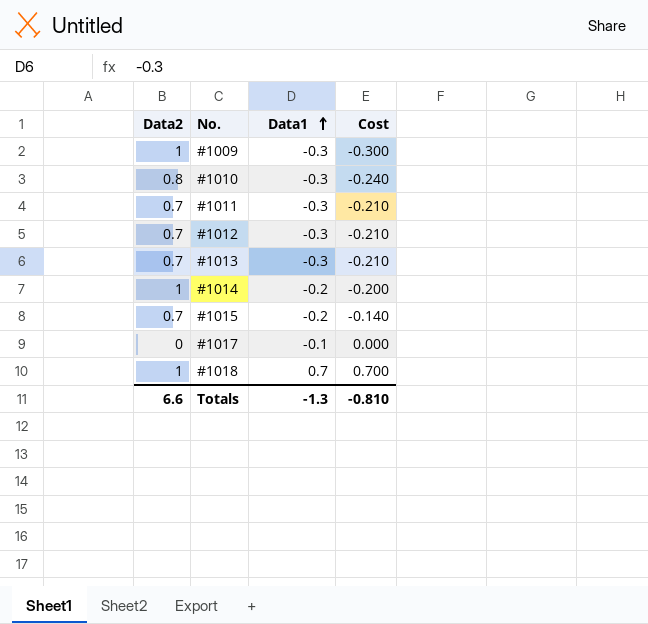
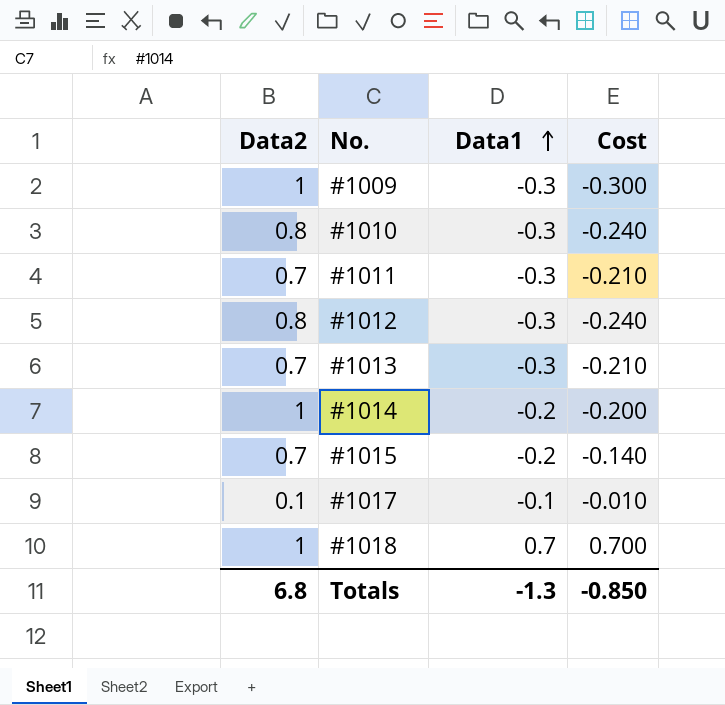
#1012 | Data2: 0.7 -> 0.8
#1012 | Cost: -0.210 -> -0.240
#1017 | Data2: 0 -> 0.1
#1017 | Cost: 0.000 -> -0.010
Totals | Data2: 6.6 -> 6.8
Totals | Cost: -0.810 -> -0.850

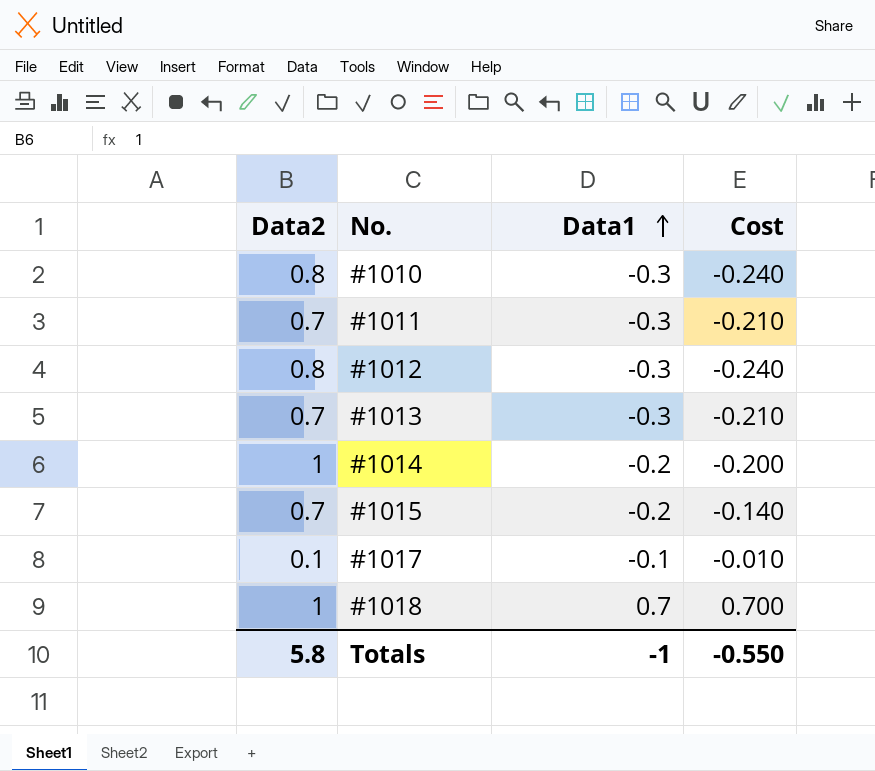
row #1009: 1 | -0.3 | -0.300 -> none
Totals | Data2: 6.8 -> 5.8
Totals | Data1: -1.3 -> -1
Totals | Cost: -0.850 -> -0.550

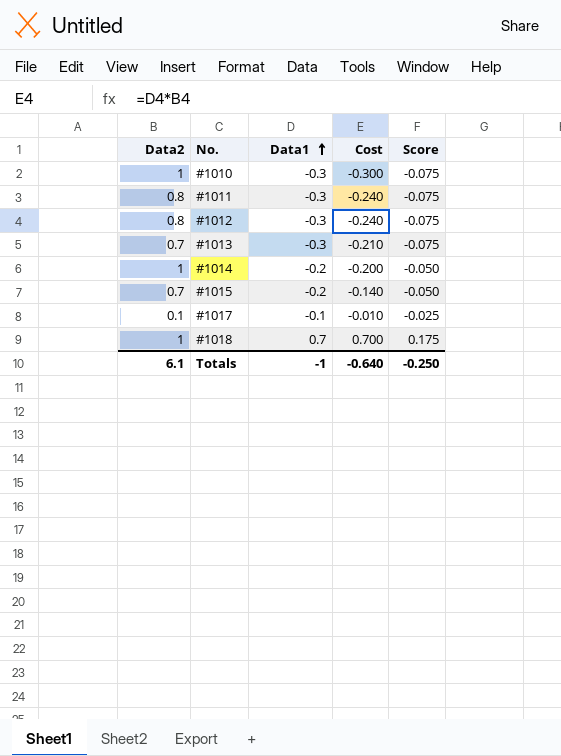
column Score | formula: none -> [Data1] * 0.25
#1010 | Data2: 0.8 -> 1
#1010 | Cost: -0.240 -> -0.300
#1011 | Data2: 0.7 -> 0.8
#1011 | Cost: -0.210 -> -0.240
Totals | Data2: 5.8 -> 6.1
Totals | Cost: -0.550 -> -0.640

